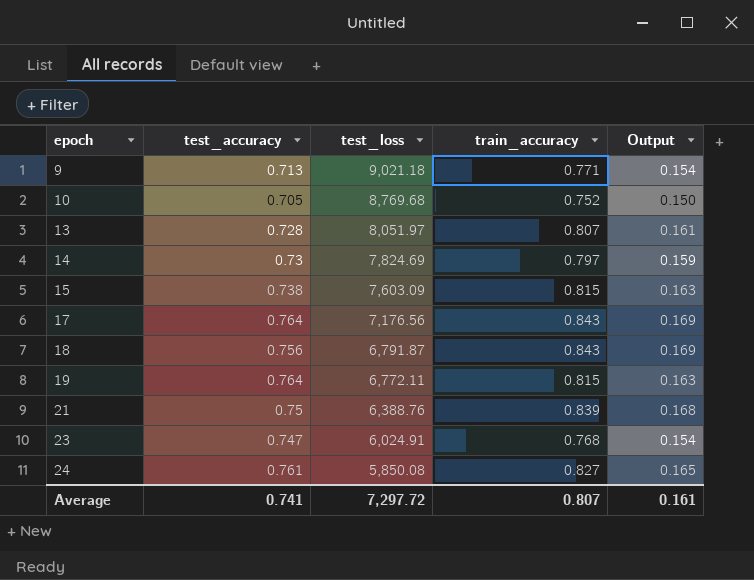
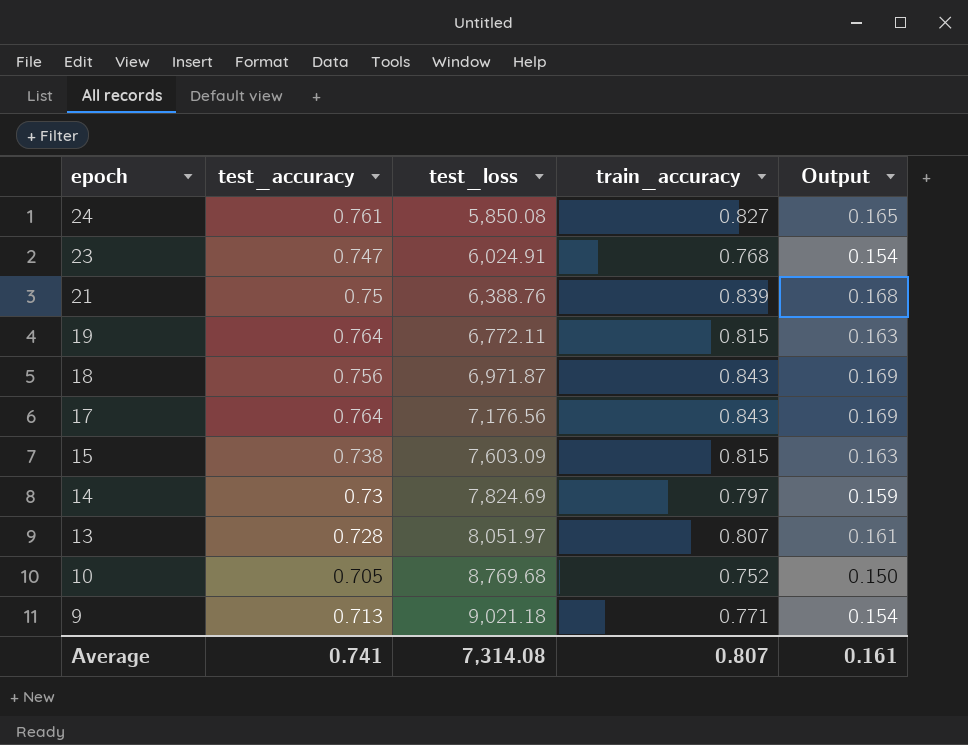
row order: epoch ascending -> epoch descending
18 | test_loss: 6,791.87 -> 6,971.87
Average | test_loss: 7,297.72 -> 7,314.08

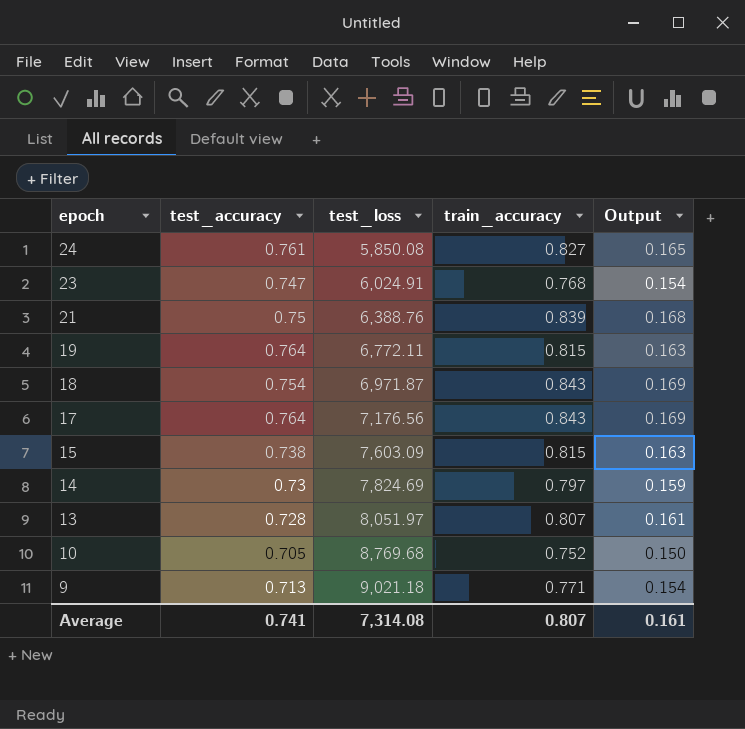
18 | test_accuracy: 0.756 -> 0.754

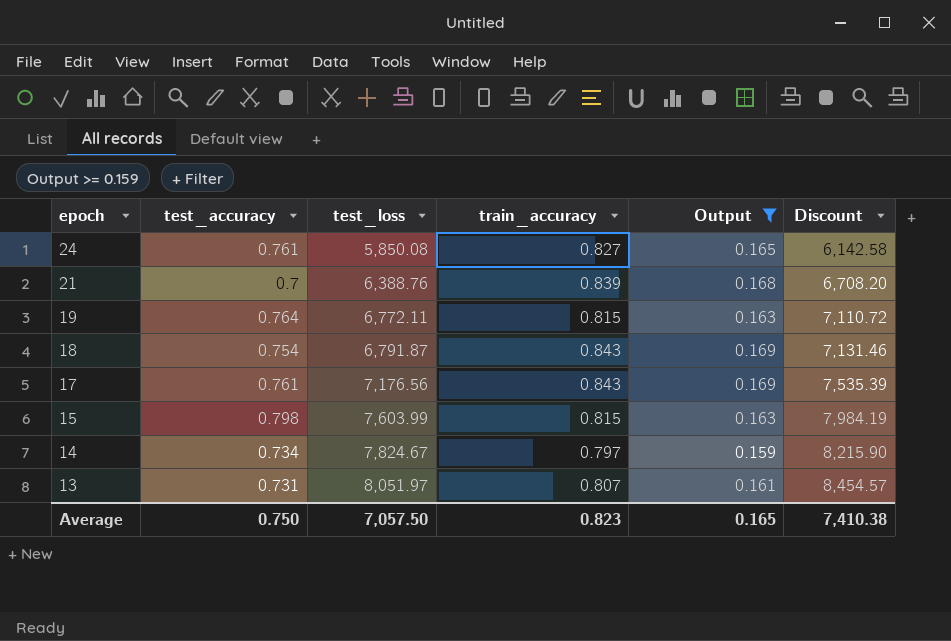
filter: none -> Output >= 0.159
column Discount | formula: none -> [test_loss] * 1.05
21 | test_accuracy: 0.75 -> 0.7
18 | test_loss: 6,971.87 -> 6,791.87
17 | test_accuracy: 0.764 -> 0.761
15 | test_accuracy: 0.738 -> 0.798
15 | test_loss: 7,603.09 -> 7,603.99
14 | test_accuracy: 0.73 -> 0.734
14 | test_loss: 7,824.69 -> 7,824.67
13 | test_accuracy: 0.728 -> 0.731
Average | test_accuracy: 0.741 -> 0.750
Average | test_loss: 7,314.08 -> 7,057.50
Average | train_accuracy: 0.807 -> 0.823
Average | Output: 0.161 -> 0.165

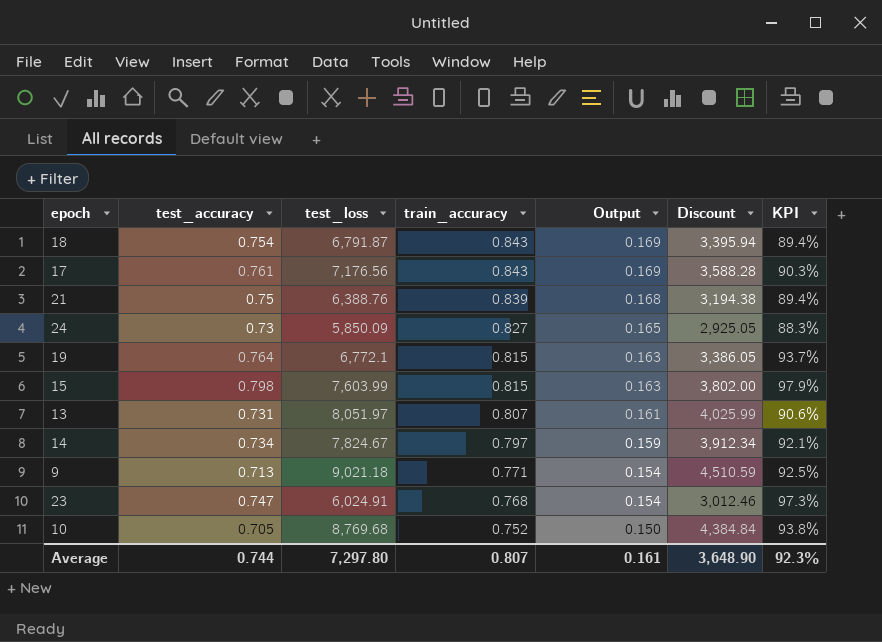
filter: Output >= 0.159 -> none
row order: epoch descending -> train_accuracy descending
column Discount | formula: [test_loss] * 1.05 -> [test_loss] * 0.5
column KPI | formula: none -> [test_accuracy] / [train_accuracy]
21 | test_accuracy: 0.7 -> 0.75
24 | test_accuracy: 0.761 -> 0.73
24 | test_loss: 5,850.08 -> 5,850.09
19 | test_loss: 6,772.11 -> 6,772.1
Average | test_accuracy: 0.750 -> 0.744
Average | test_loss: 7,057.50 -> 7,297.80
Average | train_accuracy: 0.823 -> 0.807
Average | Output: 0.165 -> 0.161
Average | Discount: 7,410.38 -> 3,648.90

